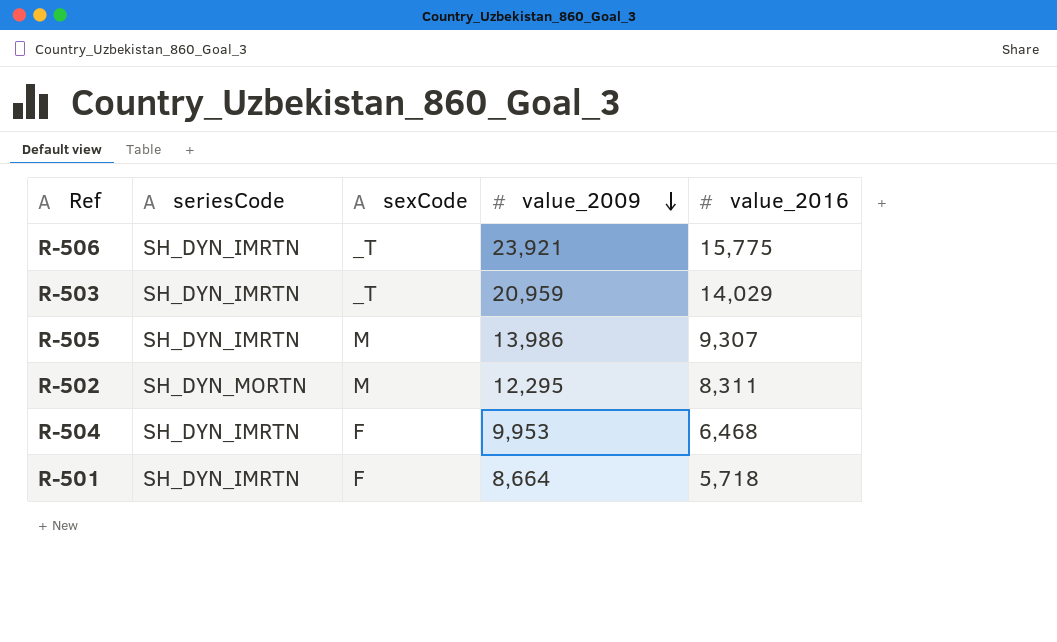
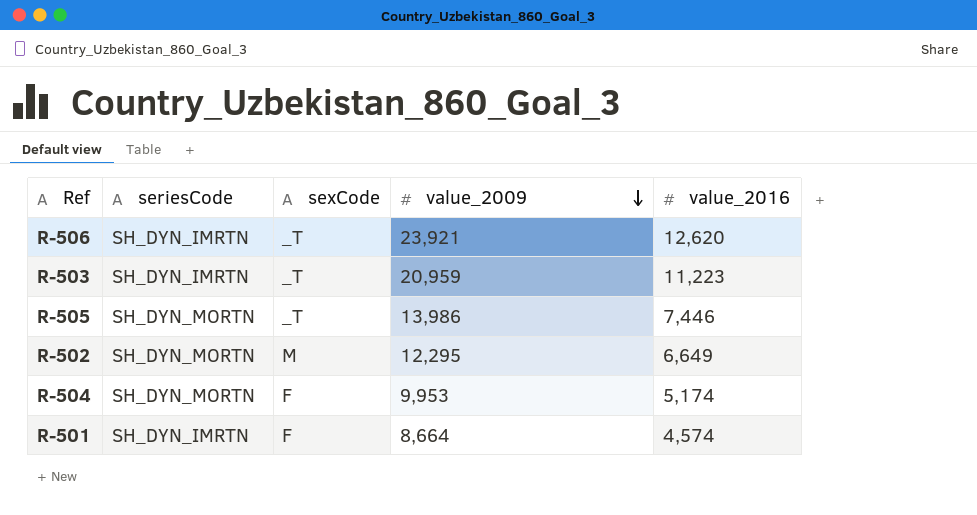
R-506 | value_2016: 15,775 -> 12,620
R-503 | value_2016: 14,029 -> 11,223
R-505 | seriesCode: SH_DYN_IMRTN -> SH_DYN_MORTN
R-505 | sexCode: M -> _T
R-505 | value_2016: 9,307 -> 7,446
R-502 | value_2016: 8,311 -> 6,649
R-504 | seriesCode: SH_DYN_IMRTN -> SH_DYN_MORTN
R-504 | value_2016: 6,468 -> 5,174
R-501 | value_2016: 5,718 -> 4,574

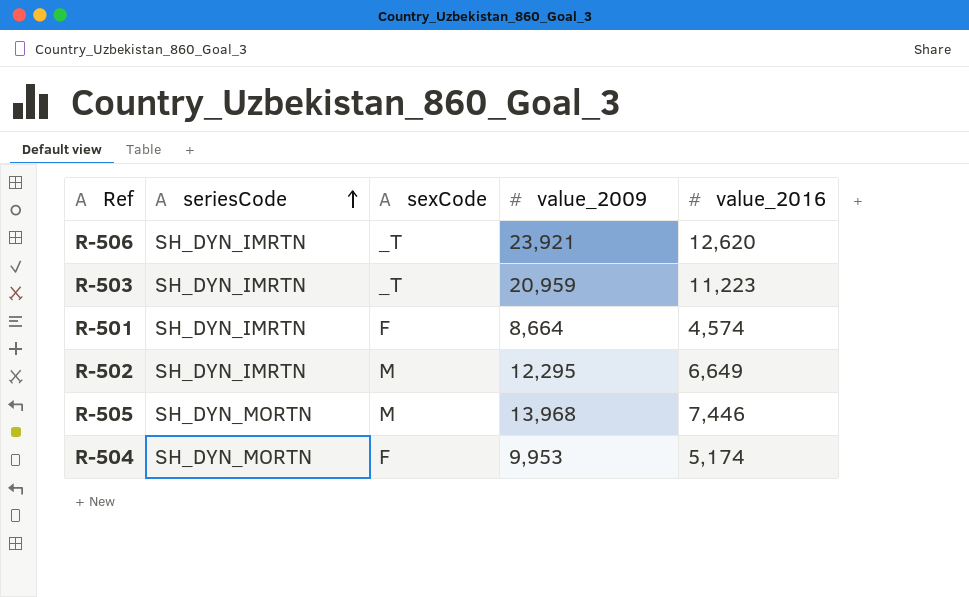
row order: value_2009 descending -> seriesCode ascending
R-502 | seriesCode: SH_DYN_MORTN -> SH_DYN_IMRTN
R-505 | sexCode: _T -> M
R-505 | value_2009: 13,986 -> 13,968

